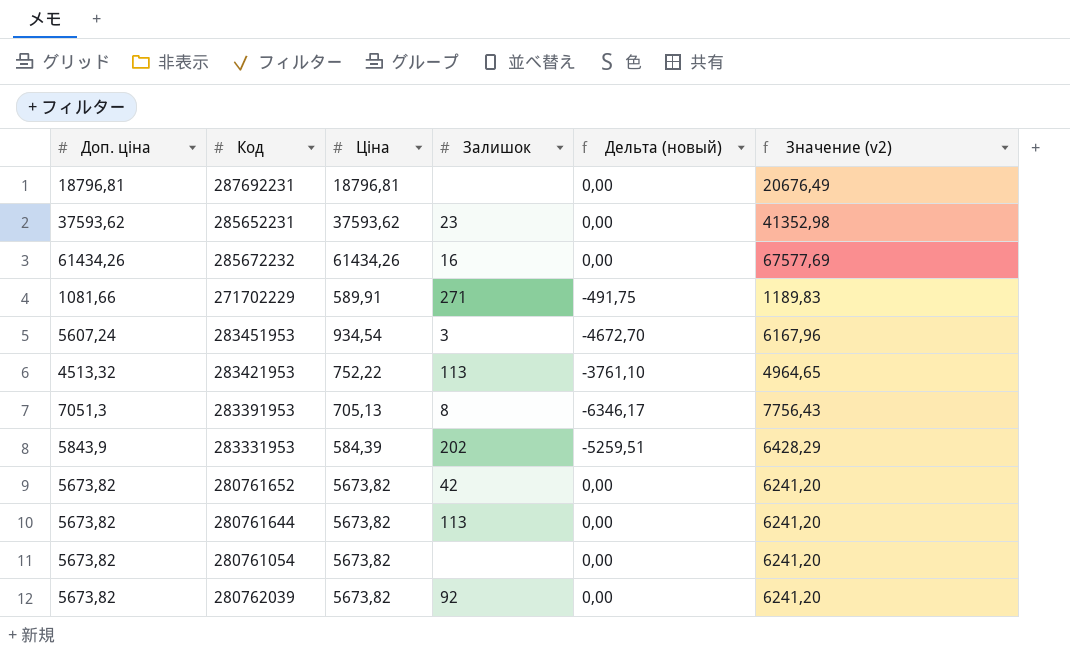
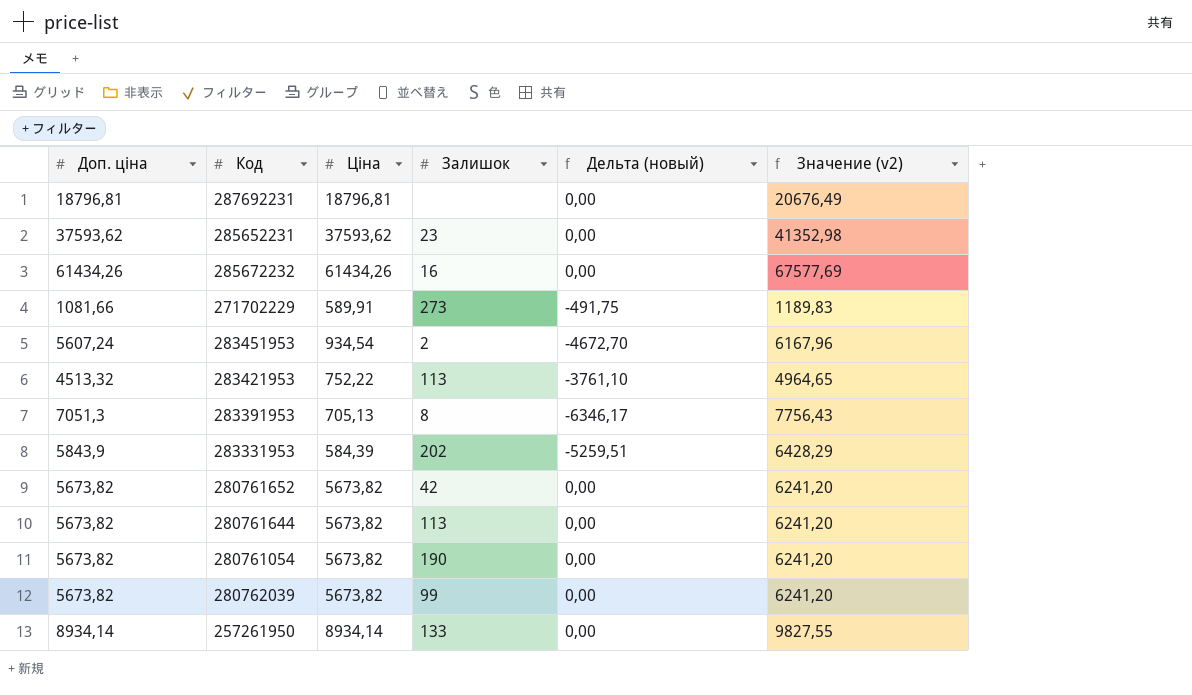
271702229 | Залишок: 271 -> 273
283451953 | Залишок: 3 -> 2
280761054 | Залишок: none -> 190
280762039 | Залишок: 92 -> 99
row 257261950: none -> 8934,14 | 8934,14 | 133 | 0,00 | 9827,55

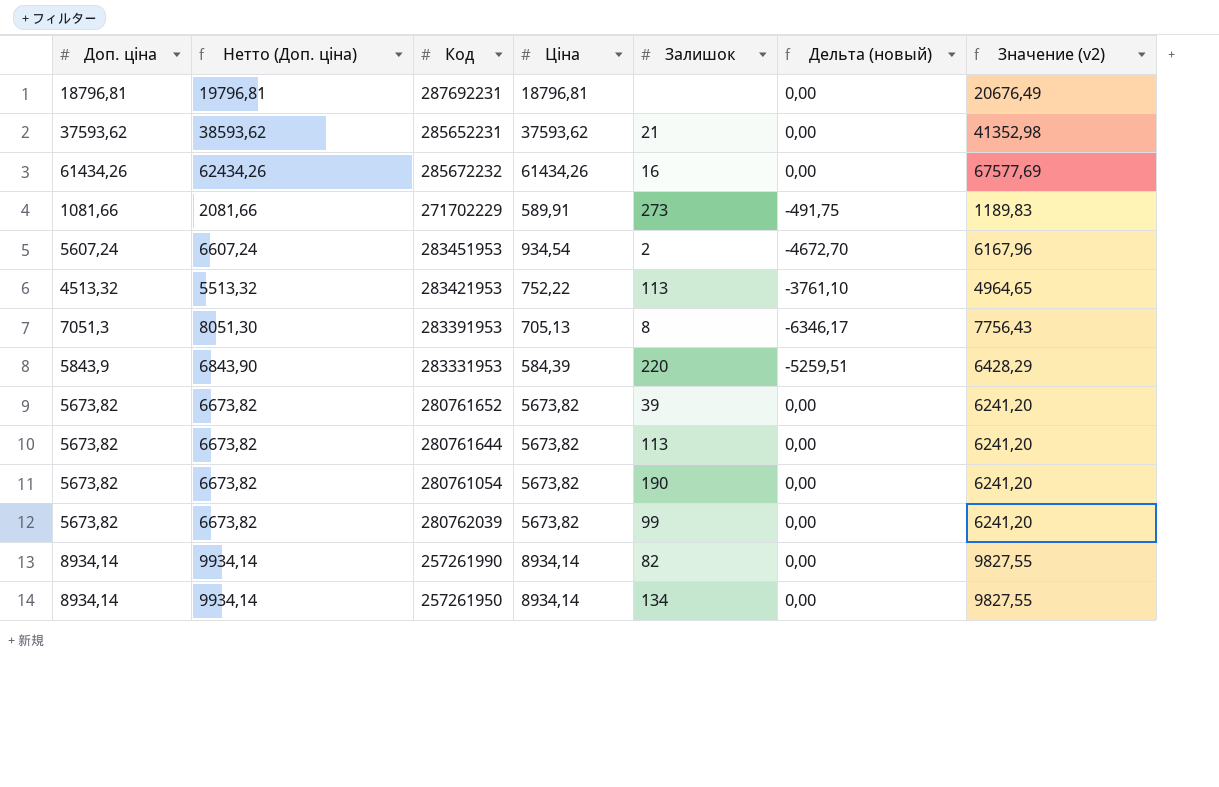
column Нетто (Доп. ціна) | formula: none -> [Доп. ціна] + 1000
285652231 | Залишок: 23 -> 21
283331953 | Залишок: 202 -> 220
280761652 | Залишок: 42 -> 39
row 257261990: none -> 8934,14 | 9934,14 | 8934,14 | 82 | 0,00 | 9827,55
257261950 | Залишок: 133 -> 134

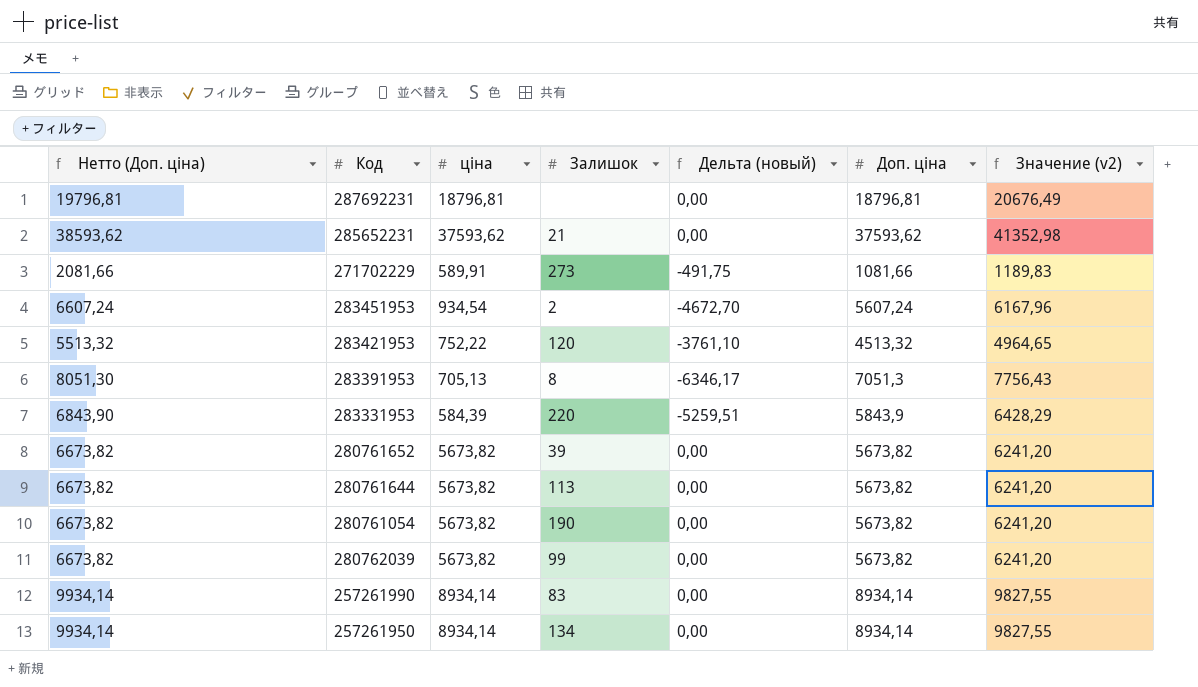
column name: Ціна -> ціна
column Доп. ціна | position: 1 -> 6
row 285672232: 61434,26 | 62434,26 | 61434,26 | 16 | 0,00 | 67577,69 -> none
283421953 | Залишок: 113 -> 120
257261990 | Залишок: 82 -> 83

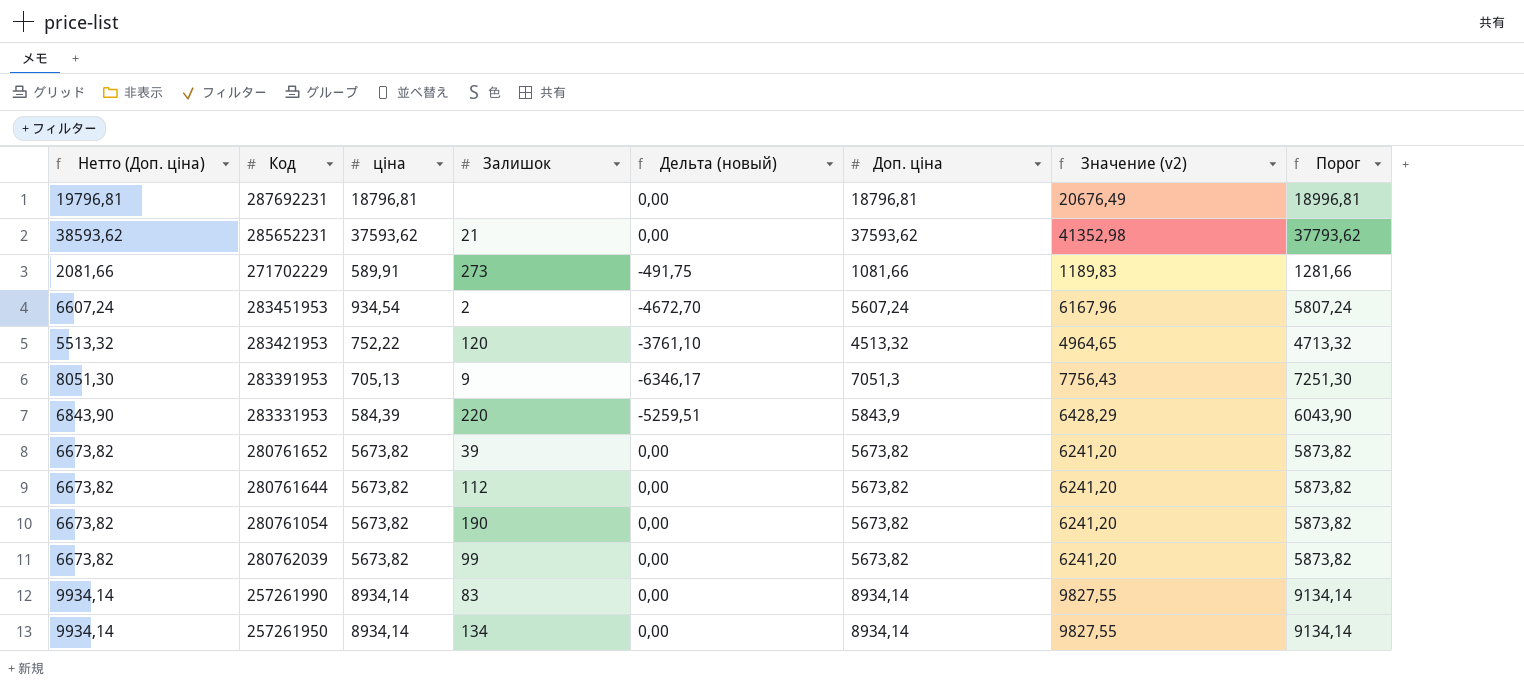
column Порог | formula: none -> [Доп. ціна] + 200
283391953 | Залишок: 8 -> 9
280761644 | Залишок: 113 -> 112

